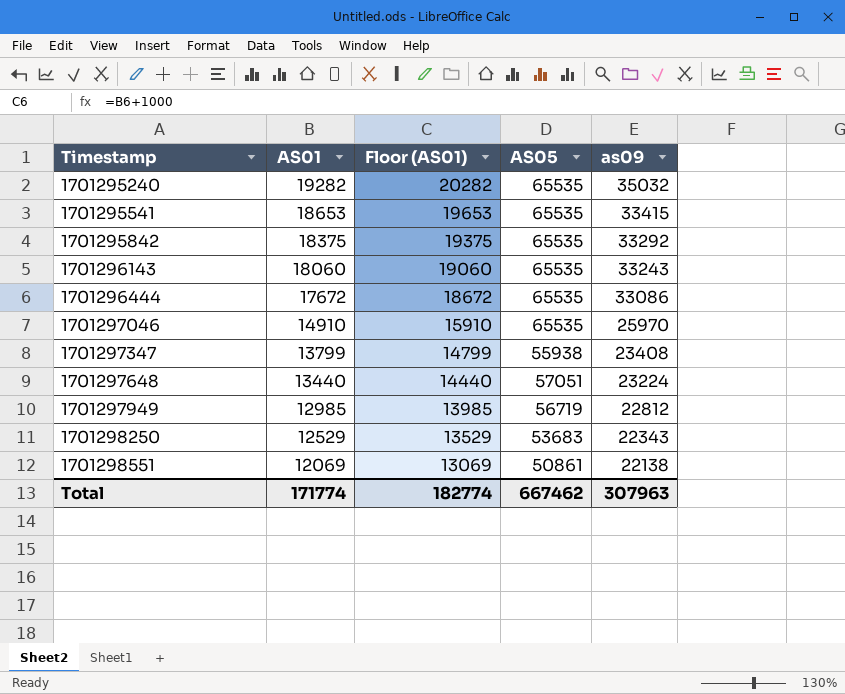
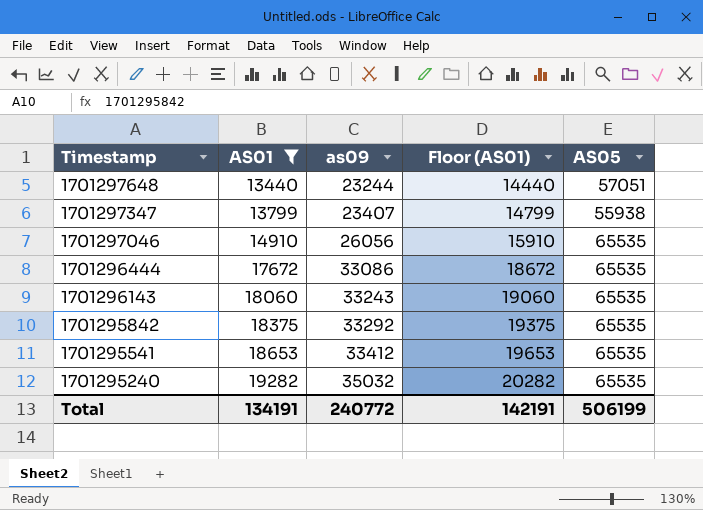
filter: none -> AS01 >= 13440
row order: Timestamp ascending -> Timestamp descending
column as09 | position: 5 -> 3
1701297648 | as09: 23224 -> 23244
1701297347 | as09: 23408 -> 23407
1701297046 | as09: 25970 -> 26056
1701295541 | as09: 33415 -> 33412
Total | AS01: 171774 -> 134191
Total | as09: 307963 -> 240772
Total | Floor (AS01): 182774 -> 142191
Total | AS05: 667462 -> 506199

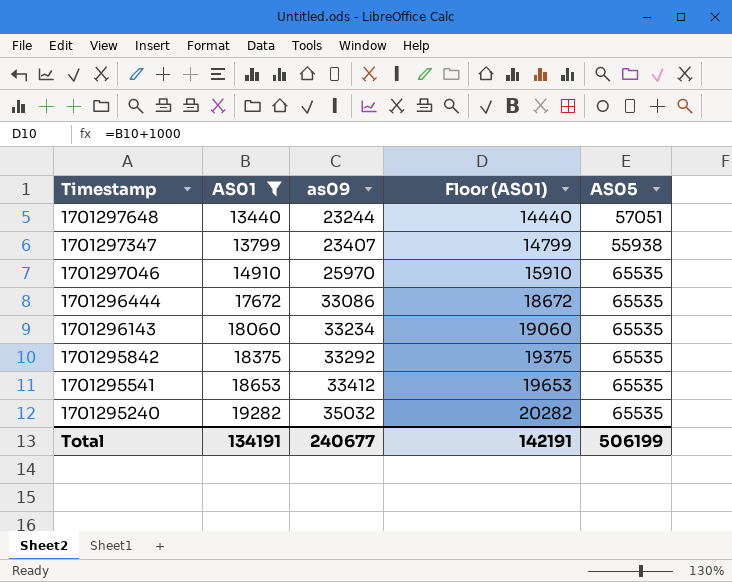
1701297046 | as09: 26056 -> 25970
1701296143 | as09: 33243 -> 33234
Total | as09: 240772 -> 240677

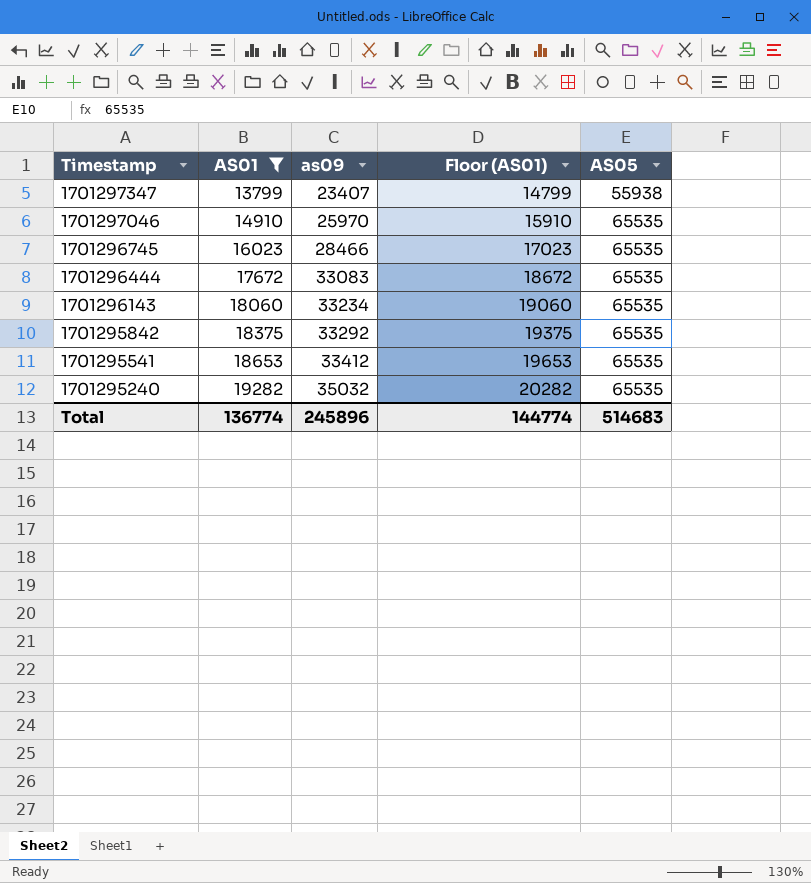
row 1701297648: 13440 | 23244 | 14440 | 57051 -> none
row 1701296745: none -> 16023 | 28466 | 17023 | 65535
1701296444 | as09: 33086 -> 33083
Total | AS01: 134191 -> 136774
Total | as09: 240677 -> 245896
Total | Floor (AS01): 142191 -> 144774
Total | AS05: 506199 -> 514683

